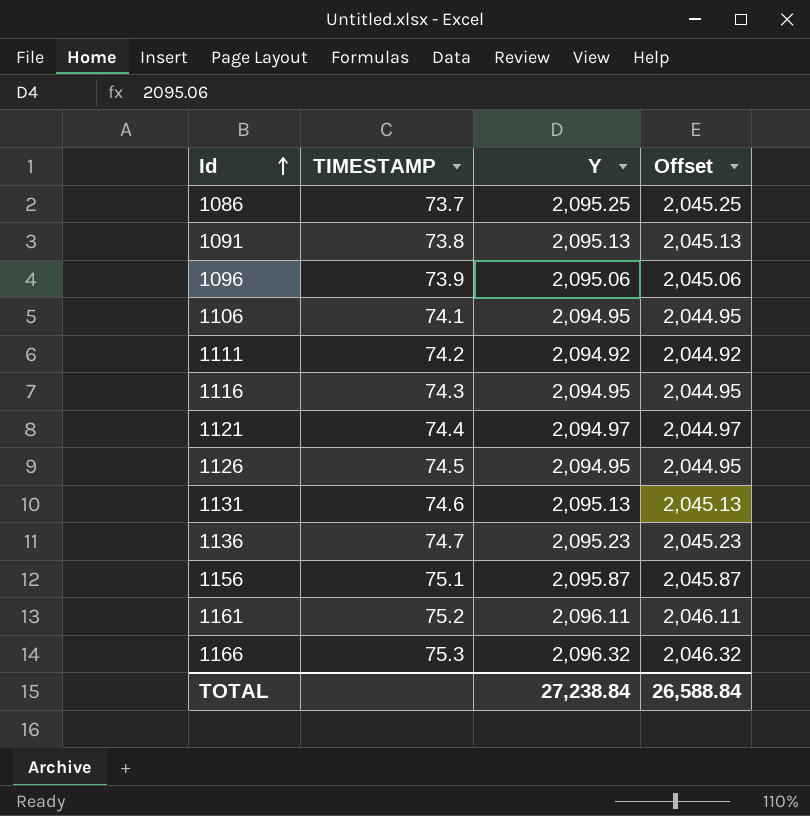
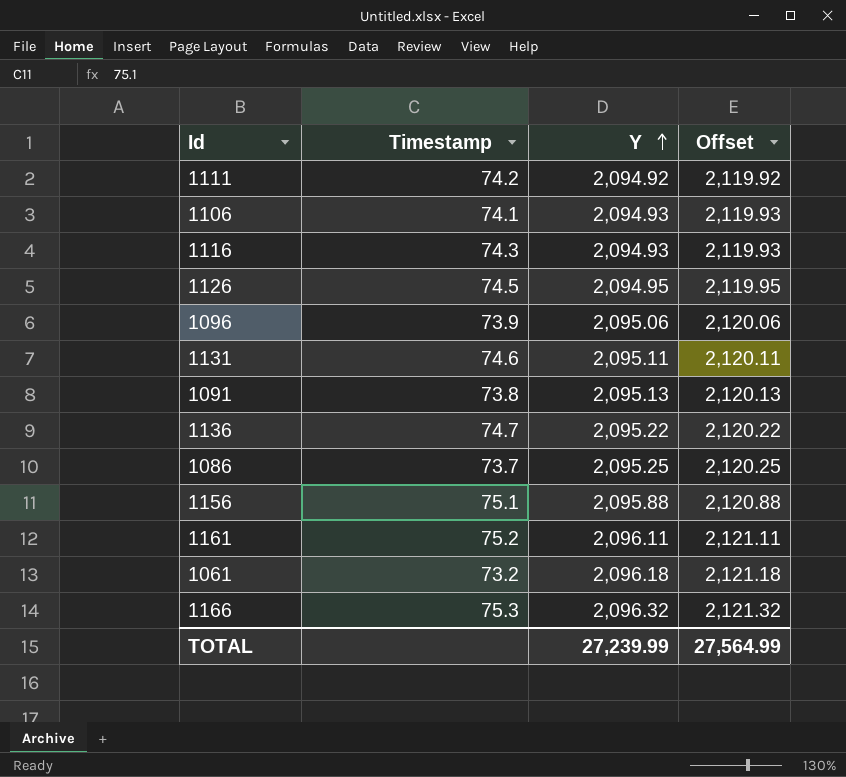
row order: Id ascending -> Y ascending
column name: TIMESTAMP -> Timestamp
column Offset | formula: [Y] - 50 -> [Y] + 25
row 1121: 74.4 | 2,094.97 | 2,044.97 -> none
1106 | Y: 2,094.95 -> 2,094.93
1116 | Y: 2,094.95 -> 2,094.93
1131 | Y: 2,095.13 -> 2,095.11
1136 | Y: 2,095.23 -> 2,095.22
1156 | Y: 2,095.87 -> 2,095.88
row 1061: none -> 73.2 | 2,096.18 | 2,121.18
TOTAL | Y: 27,238.84 -> 27,239.99
TOTAL | Offset: 26,588.84 -> 27,564.99

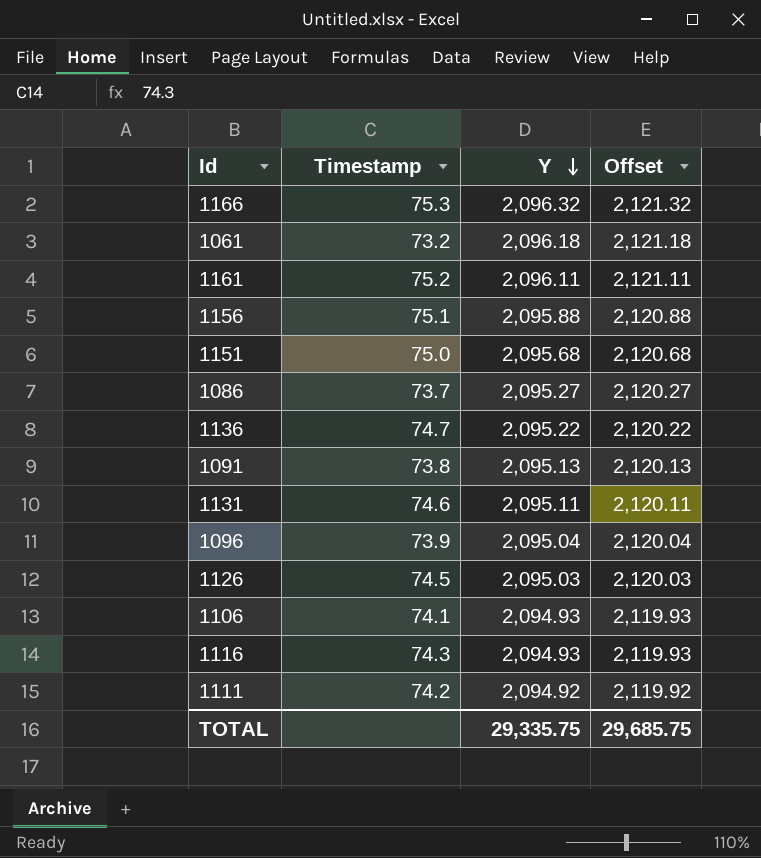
row order: Y ascending -> Y descending
row 1151: none -> 75.0 | 2,095.68 | 2,120.68
1086 | Y: 2,095.25 -> 2,095.27
1086 | Offset: 2,120.25 -> 2,120.27
1096 | Y: 2,095.06 -> 2,095.04
1096 | Offset: 2,120.06 -> 2,120.04
1126 | Y: 2,094.95 -> 2,095.03
1126 | Offset: 2,119.95 -> 2,120.03
TOTAL | Y: 27,239.99 -> 29,335.75
TOTAL | Offset: 27,564.99 -> 29,685.75

